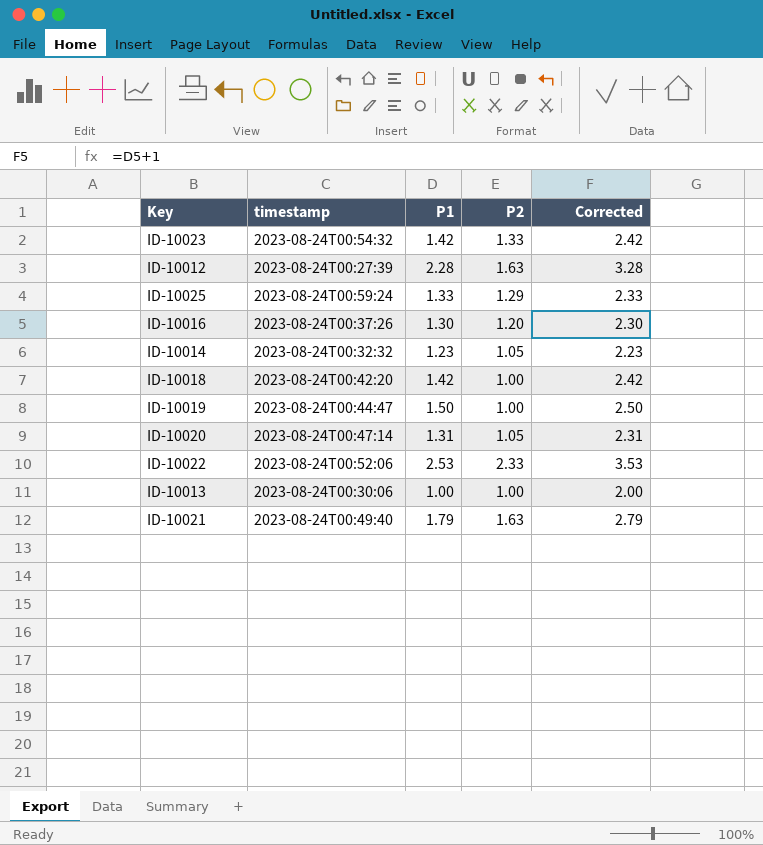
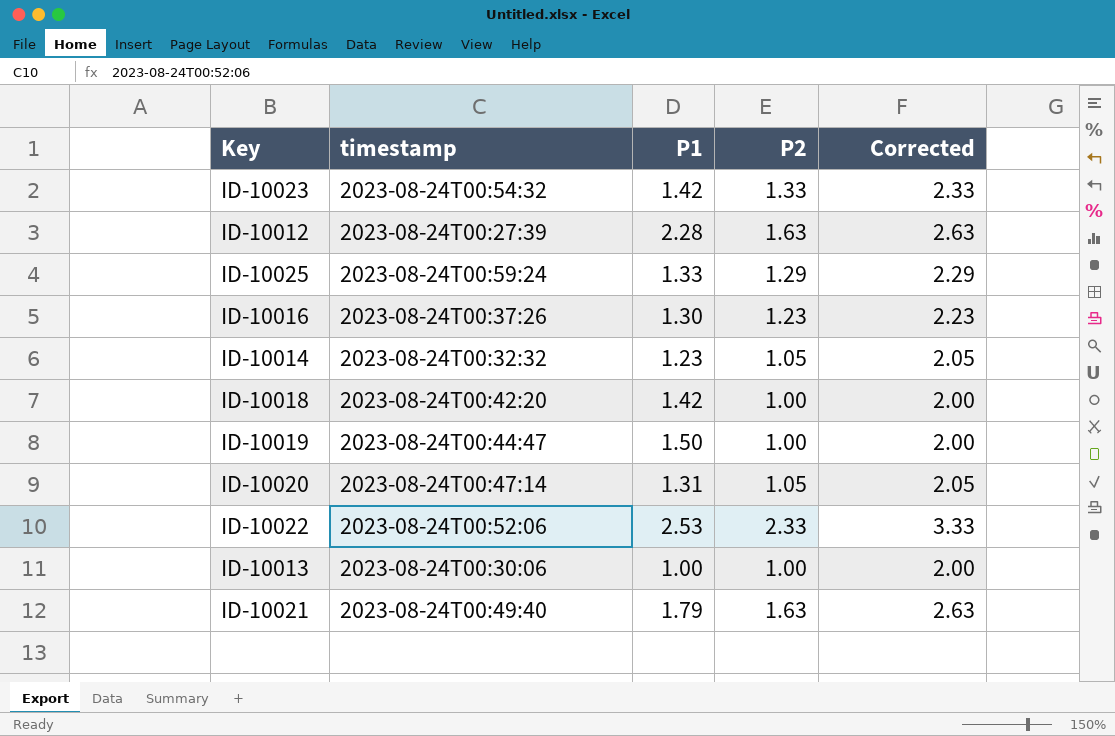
column Corrected | formula: [P1] + 1 -> [P2] + 1
ID-10016 | P2: 1.20 -> 1.23

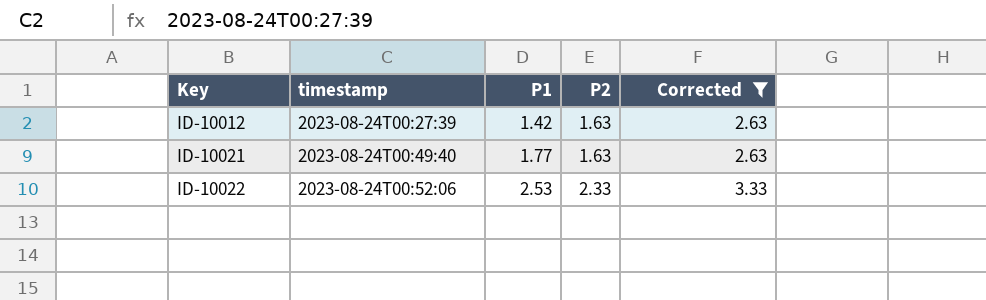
filter: none -> Corrected >= 2.63
row order: none -> Key ascending
ID-10012 | P1: 2.28 -> 1.42
ID-10021 | P1: 1.79 -> 1.77

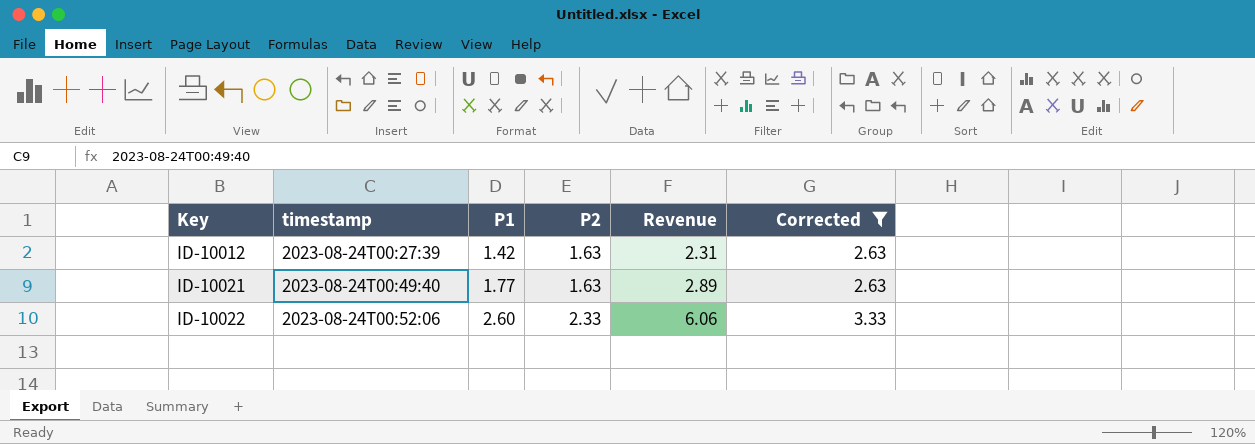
column Revenue | formula: none -> [P1] * [P2]
ID-10022 | P1: 2.53 -> 2.60

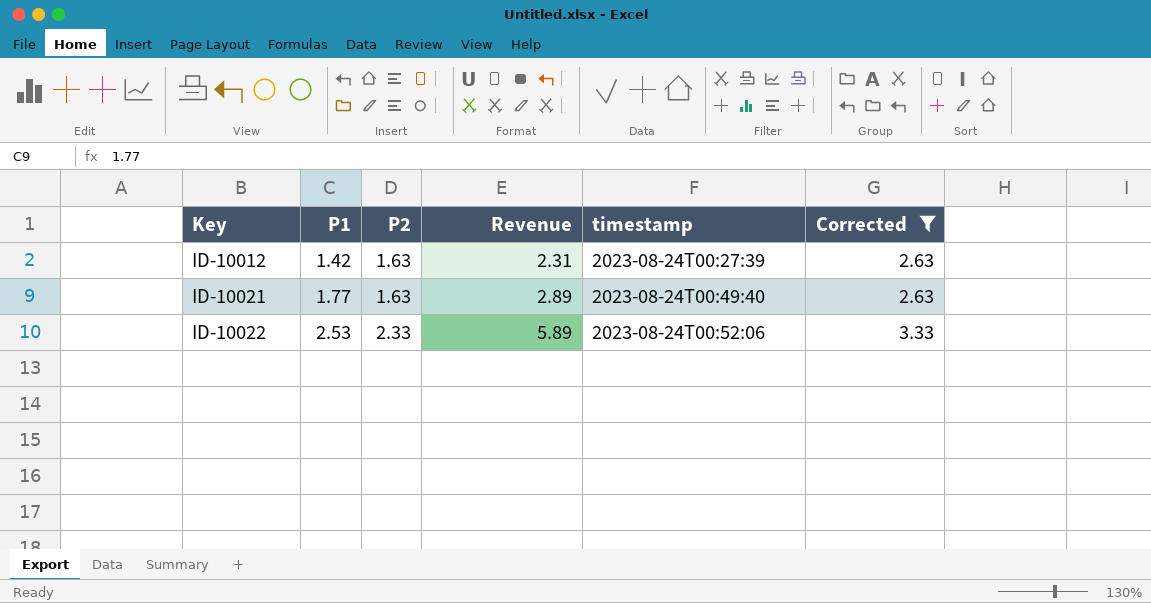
column timestamp | position: 2 -> 5
ID-10022 | P1: 2.60 -> 2.53
ID-10022 | Revenue: 6.06 -> 5.89

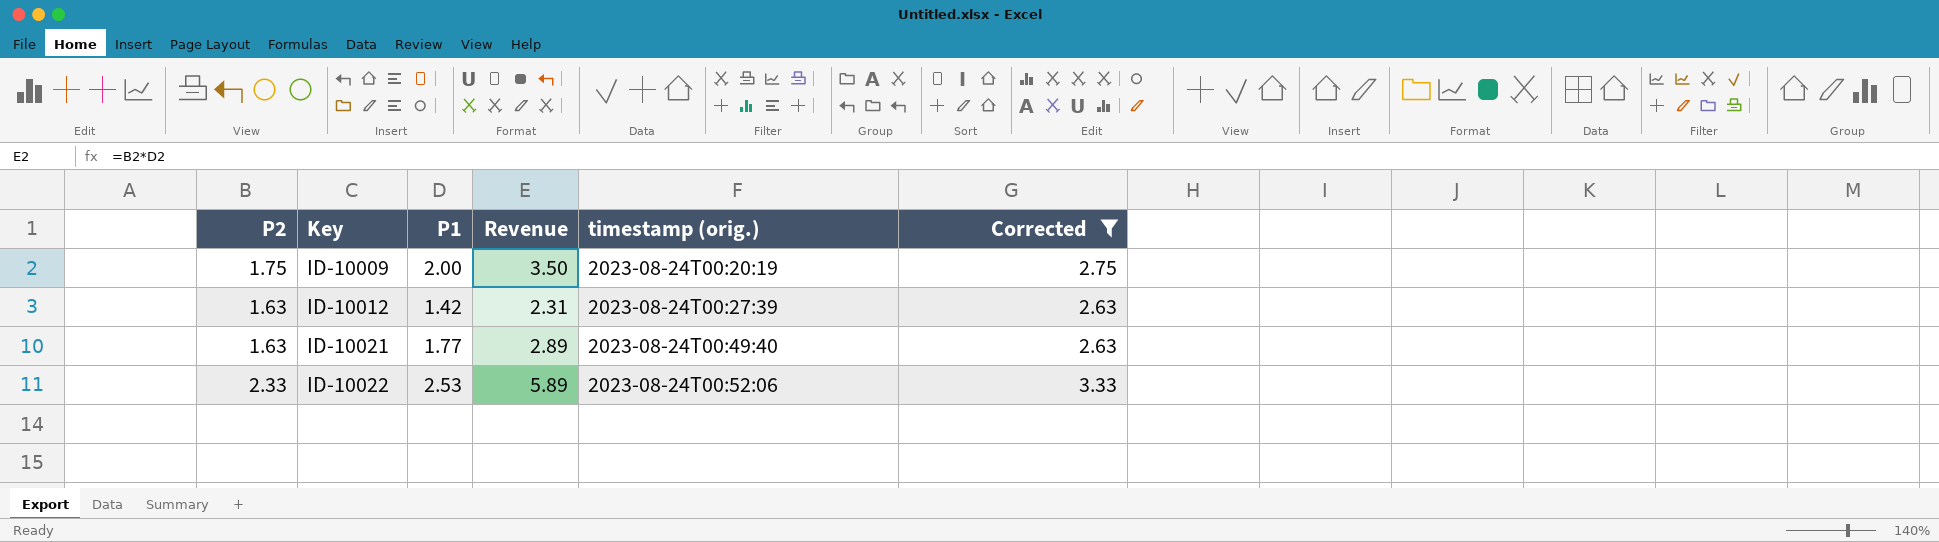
column P2 | position: 3 -> 1
column name: timestamp -> timestamp (orig.)
row ID-10009: none -> 1.75 | 2.00 | 3.50 | 2023-08-24T00:20:19 | 2.75

